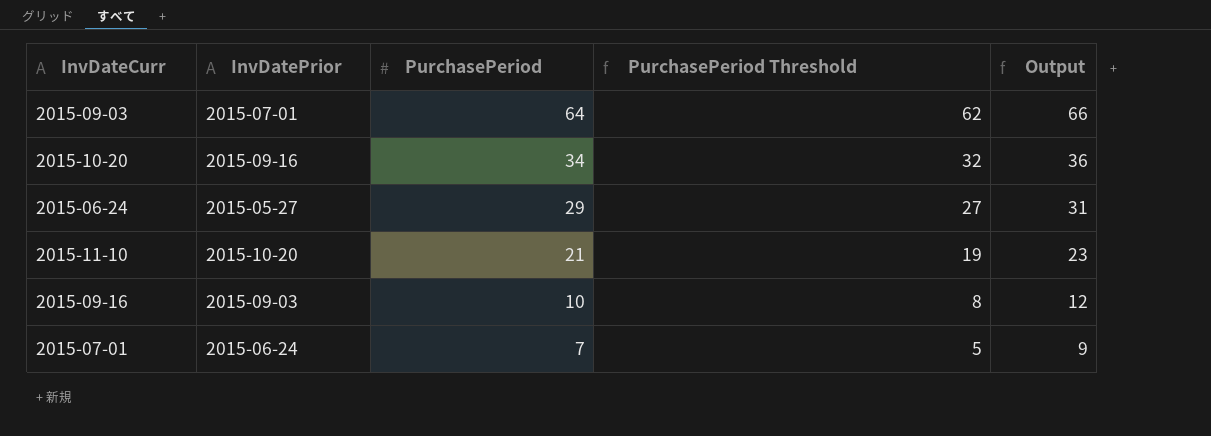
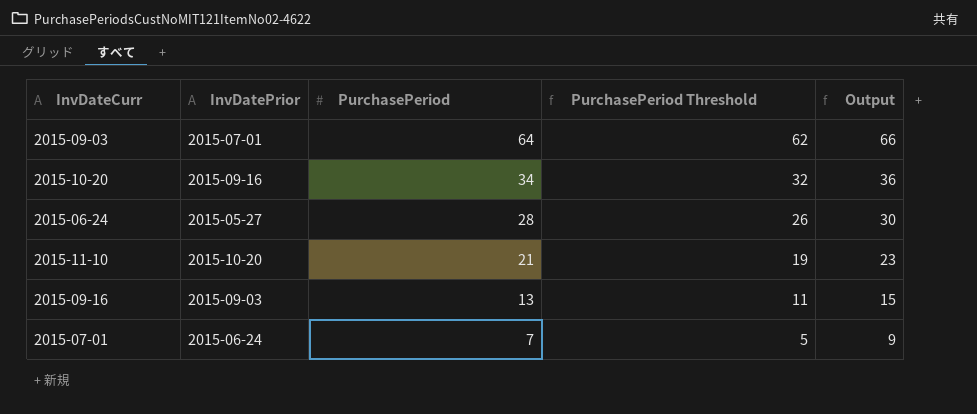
2015-06-24 | PurchasePeriod: 29 -> 28
2015-06-24 | PurchasePeriod Threshold: 27 -> 26
2015-06-24 | Output: 31 -> 30
2015-09-16 | PurchasePeriod: 10 -> 13
2015-09-16 | PurchasePeriod Threshold: 8 -> 11
2015-09-16 | Output: 12 -> 15

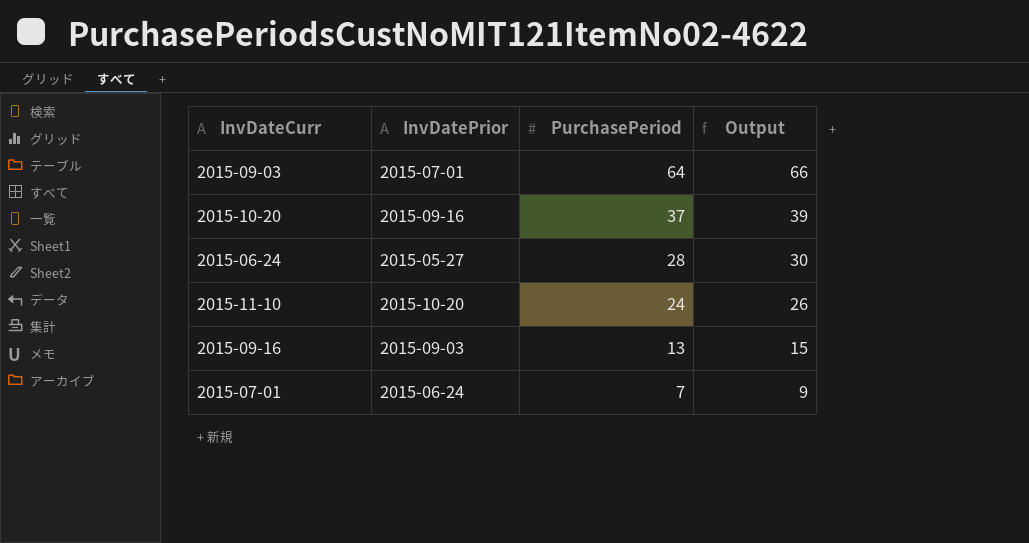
column PurchasePeriod Threshold | formula: [PurchasePeriod] - 2 -> none
2015-10-20 | PurchasePeriod: 34 -> 37
2015-10-20 | Output: 36 -> 39
2015-11-10 | PurchasePeriod: 21 -> 24
2015-11-10 | Output: 23 -> 26

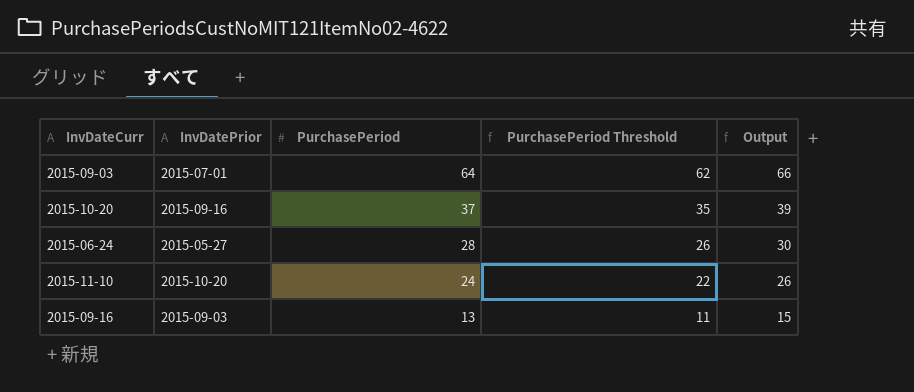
column PurchasePeriod Threshold | formula: none -> [PurchasePeriod] - 2
row 2015-07-01: 2015-06-24 | 7 | 9 -> none

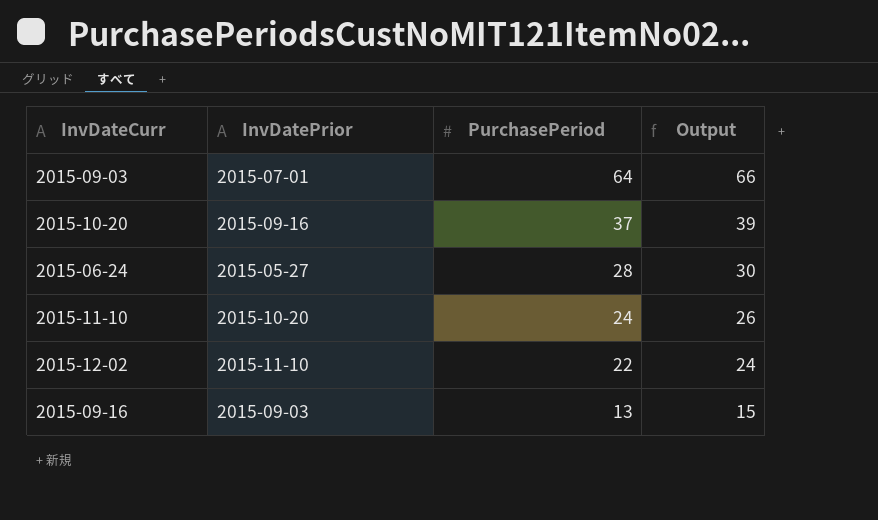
column PurchasePeriod Threshold | formula: [PurchasePeriod] - 2 -> none
row 2015-12-02: none -> 2015-11-10 | 22 | 24

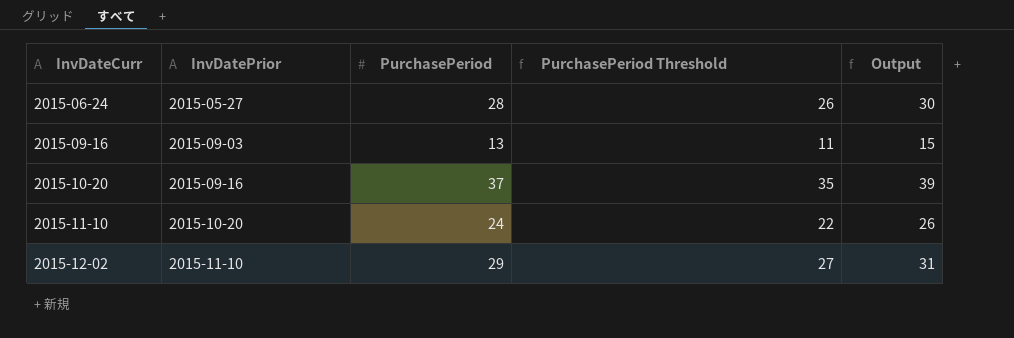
row order: PurchasePeriod descending -> InvDateCurr ascending
column PurchasePeriod Threshold | formula: none -> [PurchasePeriod] - 2
row 2015-09-03: 2015-07-01 | 64 | 66 -> none
2015-12-02 | PurchasePeriod: 22 -> 29
2015-12-02 | Output: 24 -> 31

